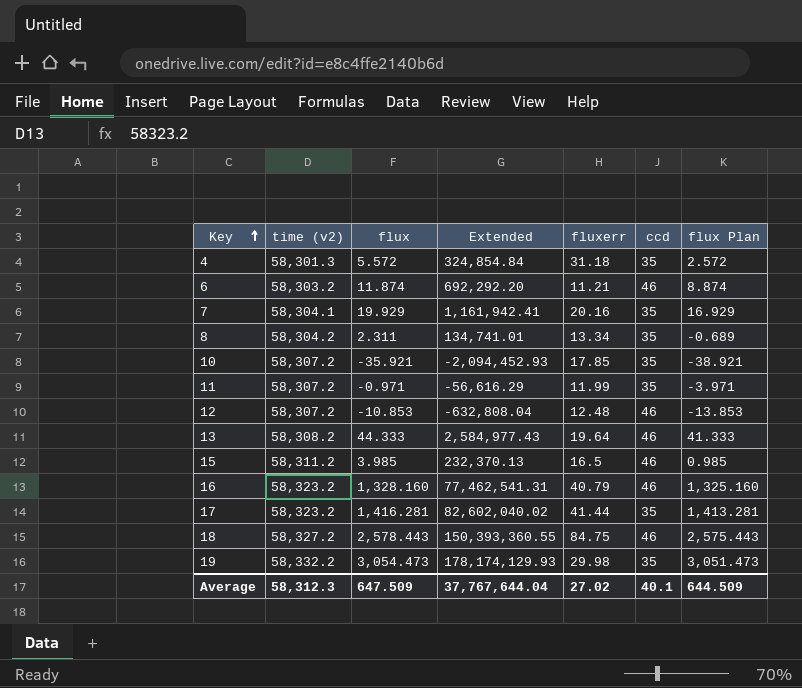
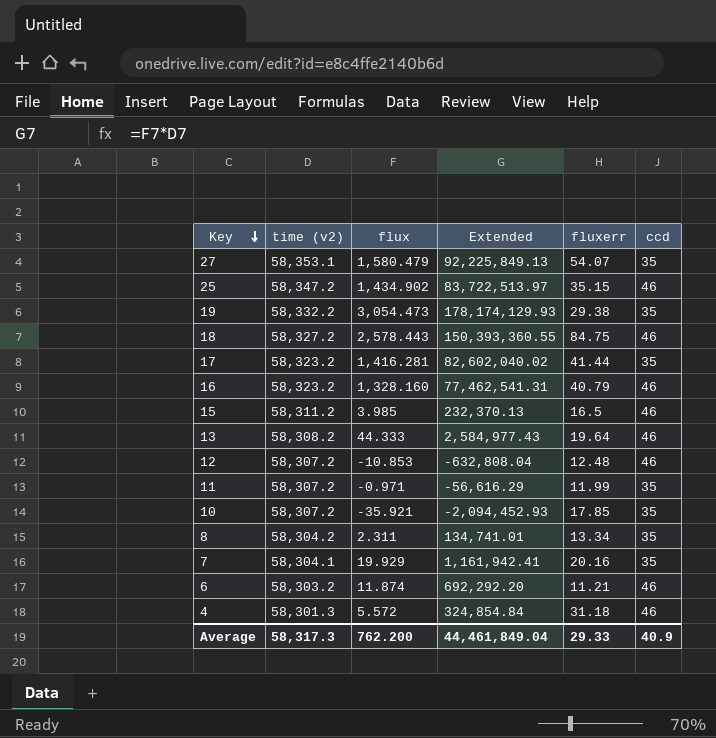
row order: Key ascending -> Key descending
column flux Plan | formula: [flux] - 3 -> none
row 27: none -> 58,353.1 | 1,580.479 | 92,225,849.13 | 54.07 | 35
row 25: none -> 58,347.2 | 1,434.902 | 83,722,513.97 | 35.15 | 46
19 | fluxerr: 29.98 -> 29.38
4 | ccd: 35 -> 46
Average | time (v2): 58,312.3 -> 58,317.3
Average | flux: 647.509 -> 762.200
Average | Extended: 37,767,644.04 -> 44,461,849.04
Average | fluxerr: 27.02 -> 29.33
Average | ccd: 40.1 -> 40.9

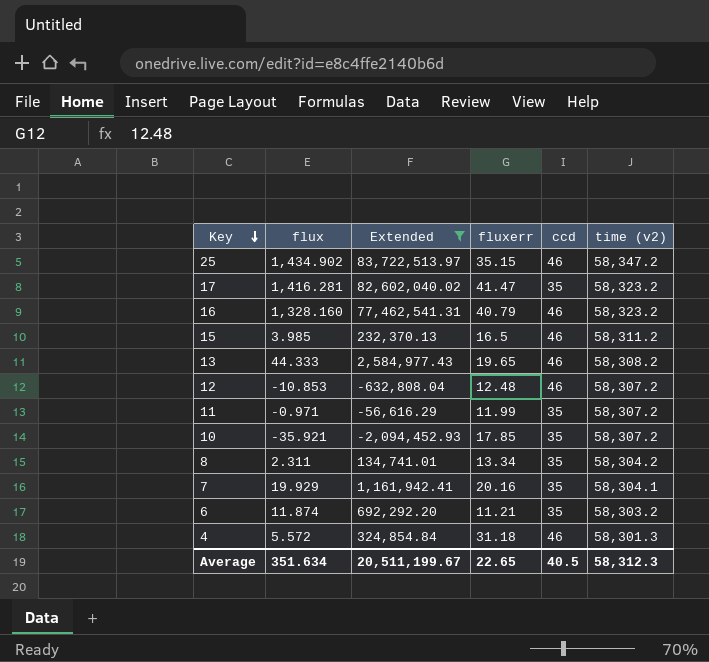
filter: none -> Extended <= 83,722,513.97
column time (v2) | position: 2 -> 6
17 | fluxerr: 41.44 -> 41.47
13 | fluxerr: 19.64 -> 19.65
6 | ccd: 46 -> 35
Average | flux: 762.200 -> 351.634
Average | Extended: 44,461,849.04 -> 20,511,199.67
Average | fluxerr: 29.33 -> 22.65
Average | ccd: 40.9 -> 40.5
Average | time (v2): 58,317.3 -> 58,312.3

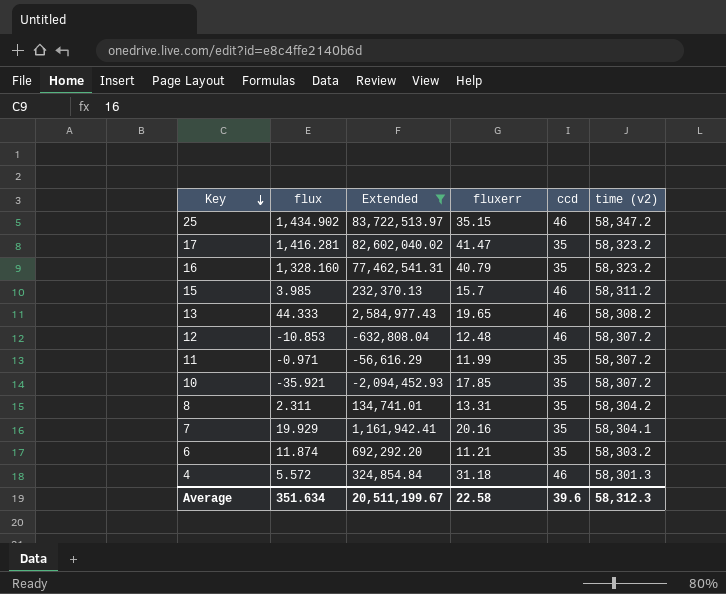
16 | ccd: 46 -> 35
15 | fluxerr: 16.5 -> 15.7
8 | fluxerr: 13.34 -> 13.31
Average | fluxerr: 22.65 -> 22.58
Average | ccd: 40.5 -> 39.6

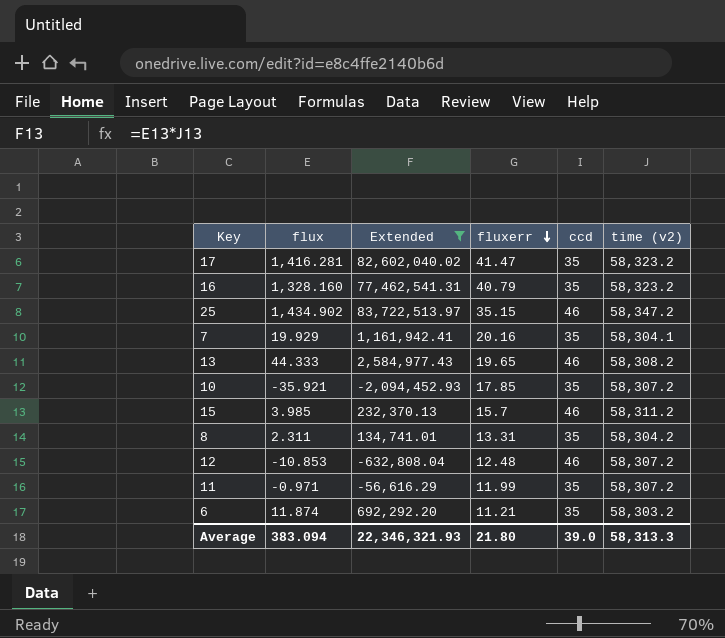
row order: Key descending -> fluxerr descending
row 4: 5.572 | 324,854.84 | 31.18 | 46 | 58,301.3 -> none
Average | flux: 351.634 -> 383.094
Average | Extended: 20,511,199.67 -> 22,346,321.93
Average | fluxerr: 22.58 -> 21.80
Average | ccd: 39.6 -> 39.0
Average | time (v2): 58,312.3 -> 58,313.3

